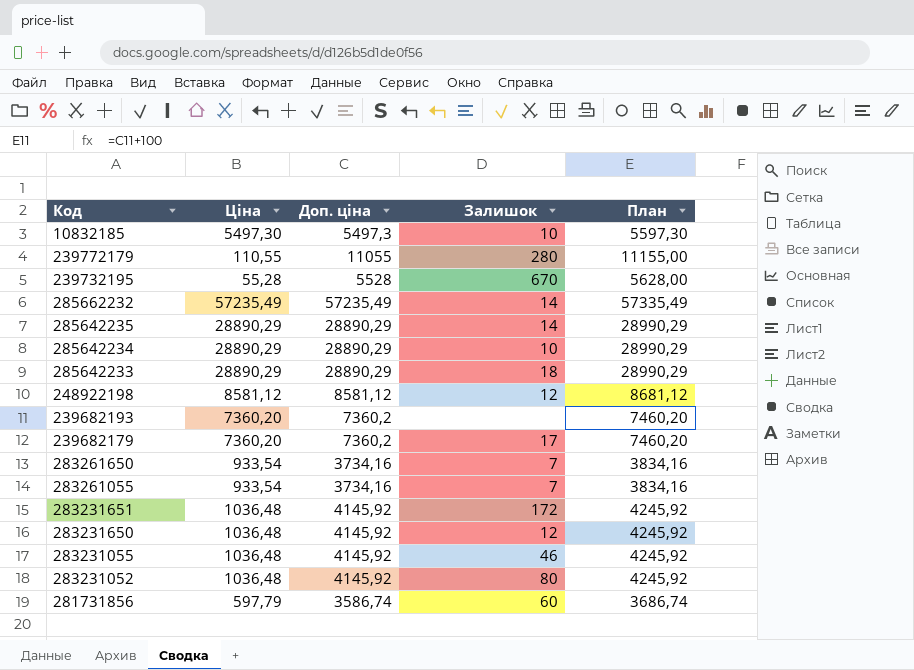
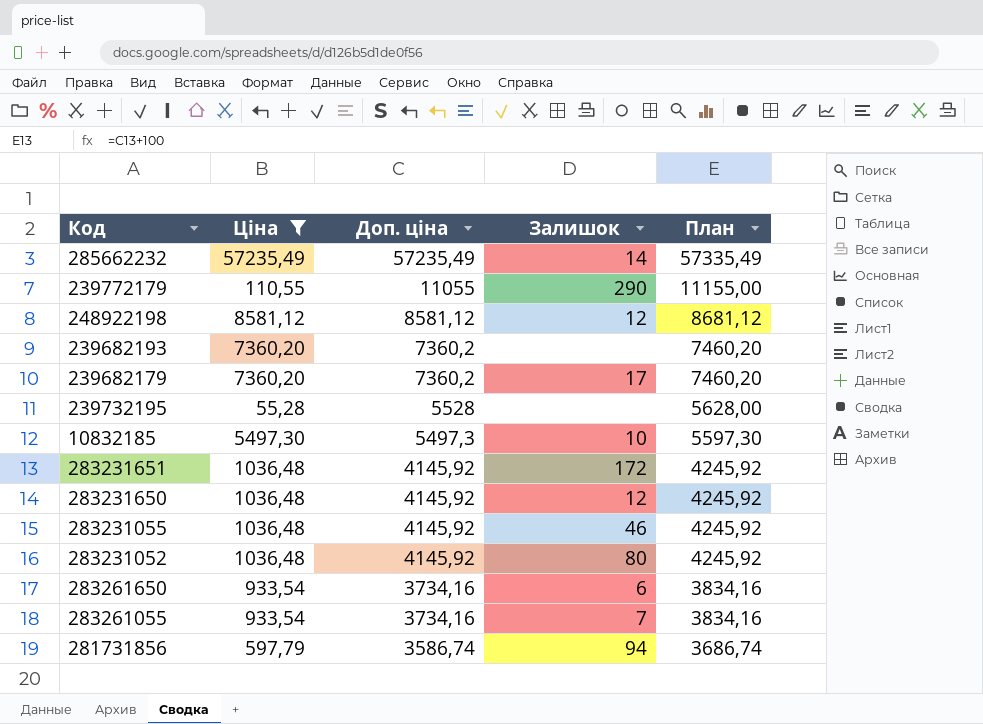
filter: none -> Ціна != 28890,29
row order: none -> Доп. ціна descending
239772179 | Залишок: 280 -> 290
239732195 | Залишок: 670 -> none
283261650 | Залишок: 7 -> 6
281731856 | Залишок: 60 -> 94

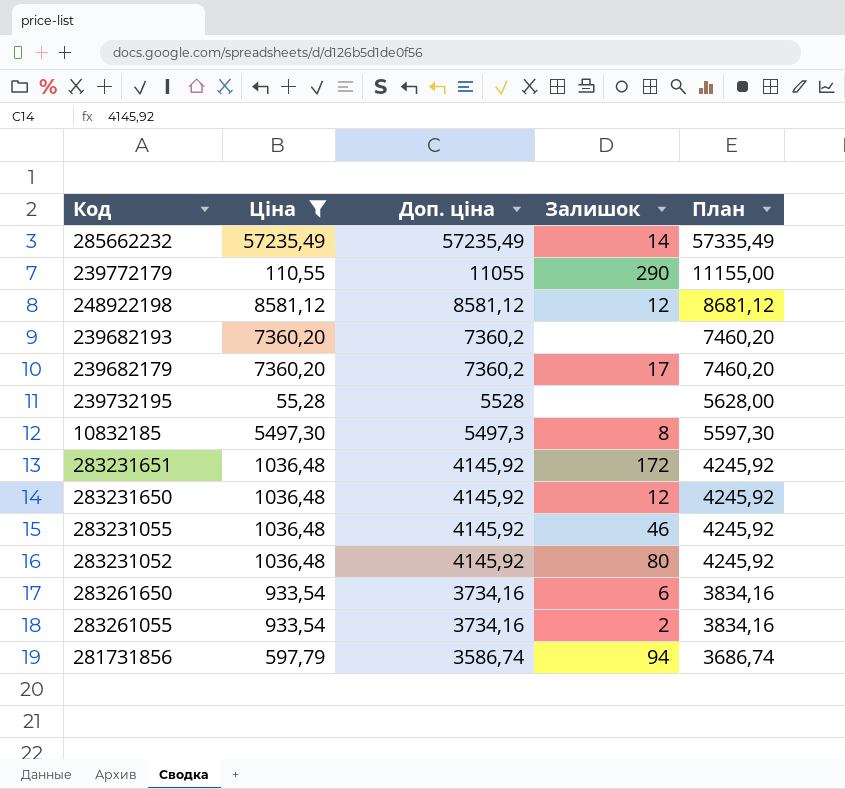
10832185 | Залишок: 10 -> 8
283261055 | Залишок: 7 -> 2

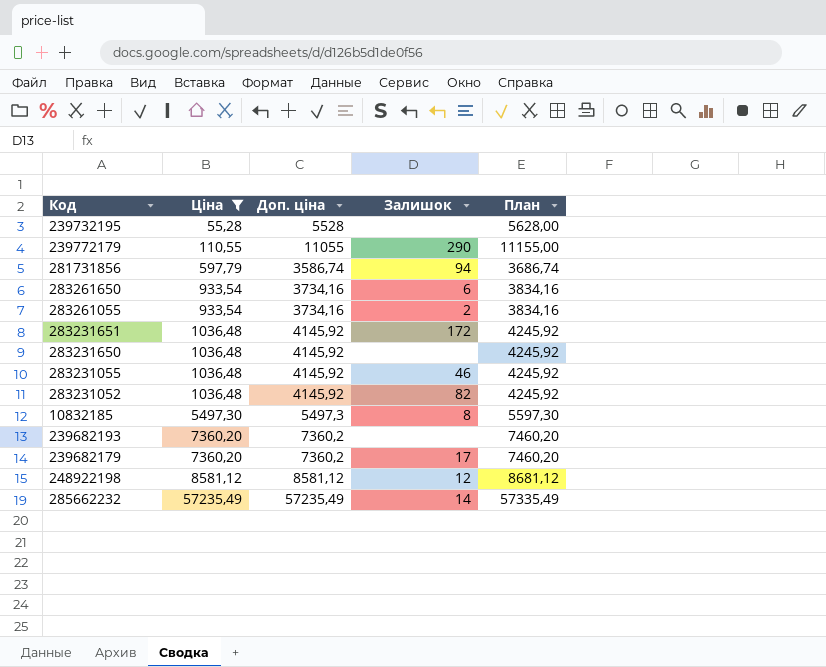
row order: Доп. ціна descending -> Ціна ascending
283231650 | Залишок: 12 -> none
283231052 | Залишок: 80 -> 82

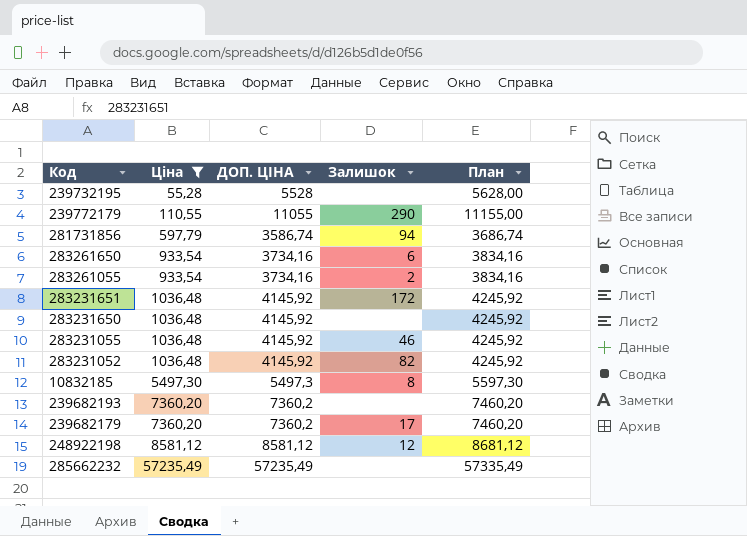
column name: Доп. ціна -> ДОП. ЦІНА
285662232 | Залишок: 14 -> none

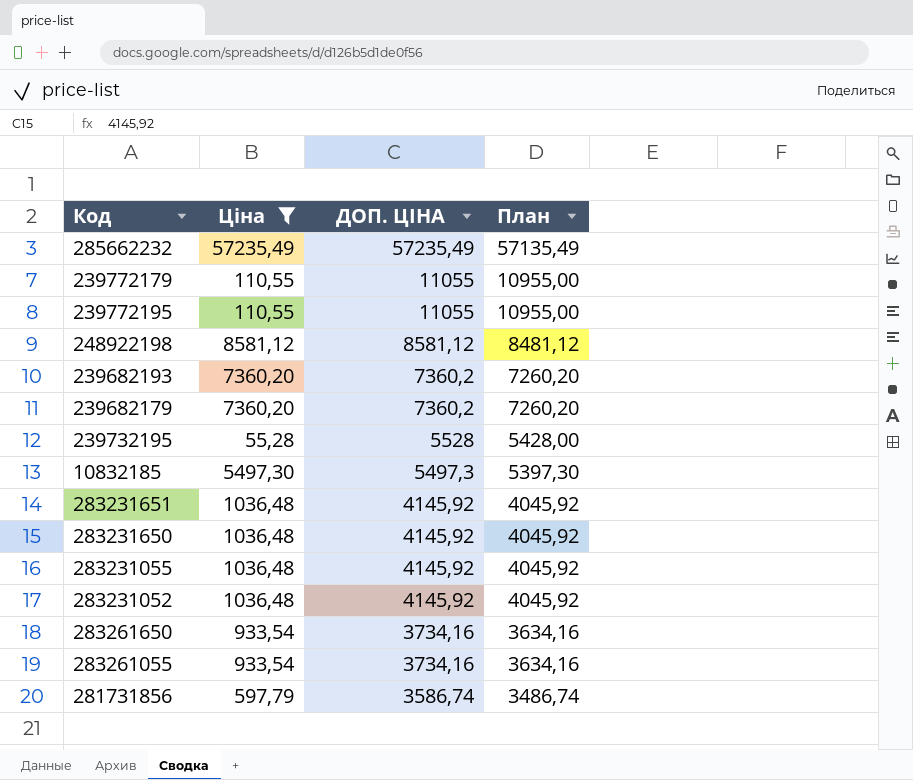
row order: Ціна ascending -> ДОП. ЦІНА descending
column Залишок | position: 4 -> none
column План | formula: [ДОП. ЦІНА] + 100 -> [ДОП. ЦІНА] - 100
row 239772195: none -> 110,55 | 11055 | 10955,00

